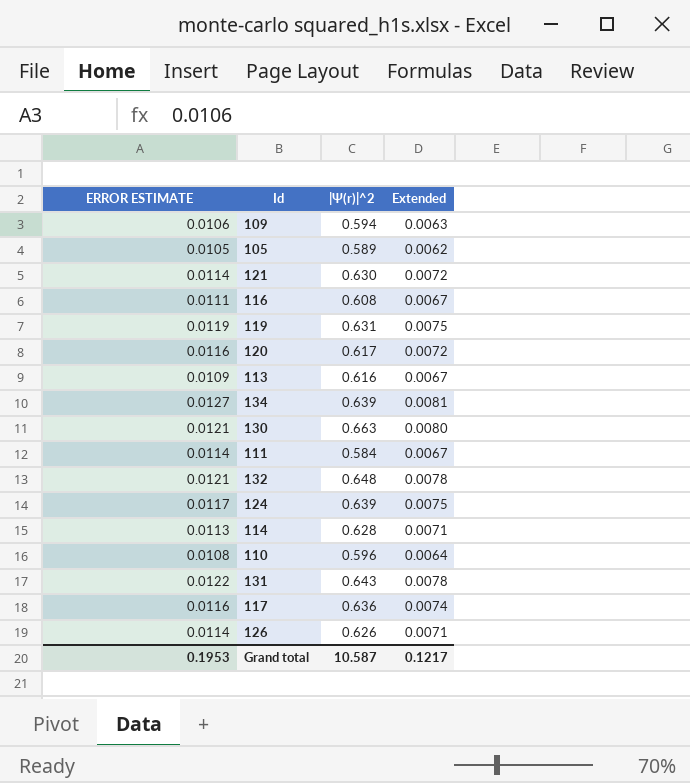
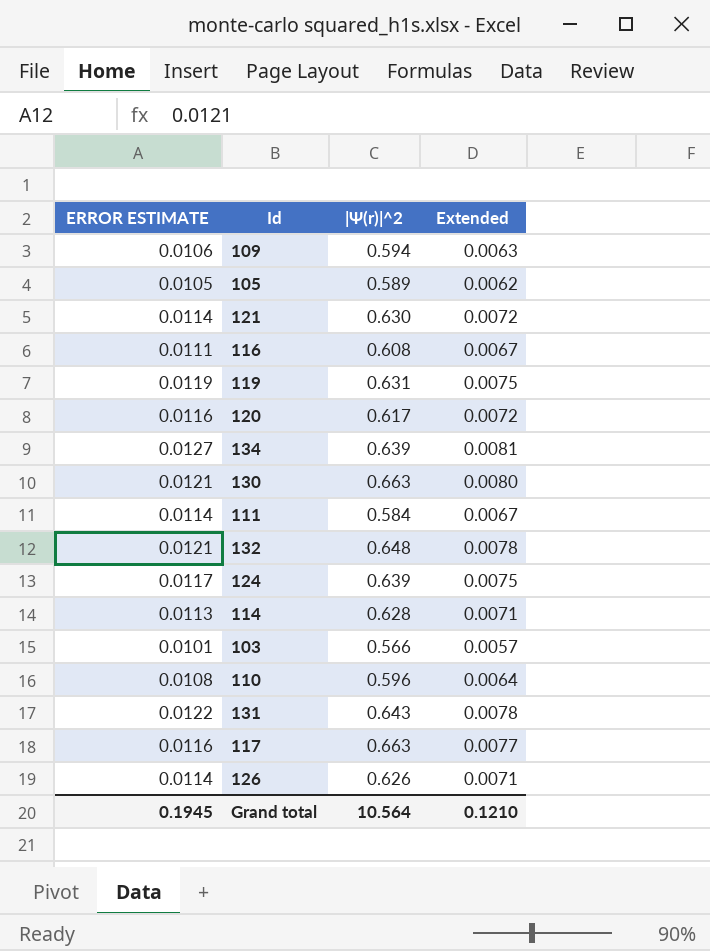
row 113: 0.0109 | 0.616 | 0.0067 -> none
row 103: none -> 0.0101 | 0.566 | 0.0057
117 | |Ψ(r)|^2: 0.636 -> 0.663
117 | Extended: 0.0074 -> 0.0077
Grand total | ERROR ESTIMATE: 0.1953 -> 0.1945
Grand total | |Ψ(r)|^2: 10.587 -> 10.564
Grand total | Extended: 0.1217 -> 0.1210

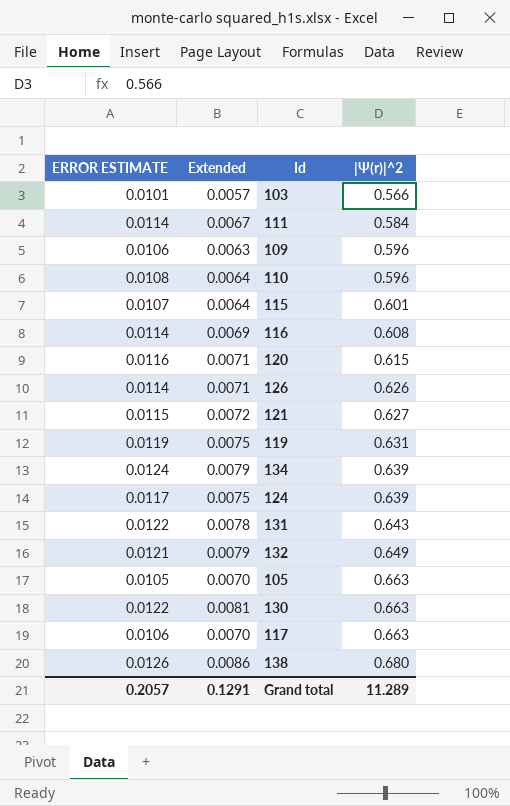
row order: none -> |Ψ(r)|^2 ascending
column Extended | position: 4 -> 2
row 114: 0.0113 | 0.628 | 0.0071 -> none
109 | |Ψ(r)|^2: 0.594 -> 0.596
row 115: none -> 0.0107 | 0.0064 | 0.601
116 | ERROR ESTIMATE: 0.0111 -> 0.0114
116 | Extended: 0.0067 -> 0.0069
120 | Extended: 0.0072 -> 0.0071
120 | |Ψ(r)|^2: 0.617 -> 0.615
121 | ERROR ESTIMATE: 0.0114 -> 0.0115
121 | |Ψ(r)|^2: 0.630 -> 0.627
134 | ERROR ESTIMATE: 0.0127 -> 0.0124
134 | Extended: 0.0081 -> 0.0079
132 | Extended: 0.0078 -> 0.0079
132 | |Ψ(r)|^2: 0.648 -> 0.649
105 | Extended: 0.0062 -> 0.0070
105 | |Ψ(r)|^2: 0.589 -> 0.663
130 | ERROR ESTIMATE: 0.0121 -> 0.0122
130 | Extended: 0.0080 -> 0.0081
117 | ERROR ESTIMATE: 0.0116 -> 0.0106
117 | Extended: 0.0077 -> 0.0070
row 138: none -> 0.0126 | 0.0086 | 0.680
Grand total | ERROR ESTIMATE: 0.1945 -> 0.2057
Grand total | Extended: 0.1210 -> 0.1291
Grand total | |Ψ(r)|^2: 10.564 -> 11.289

